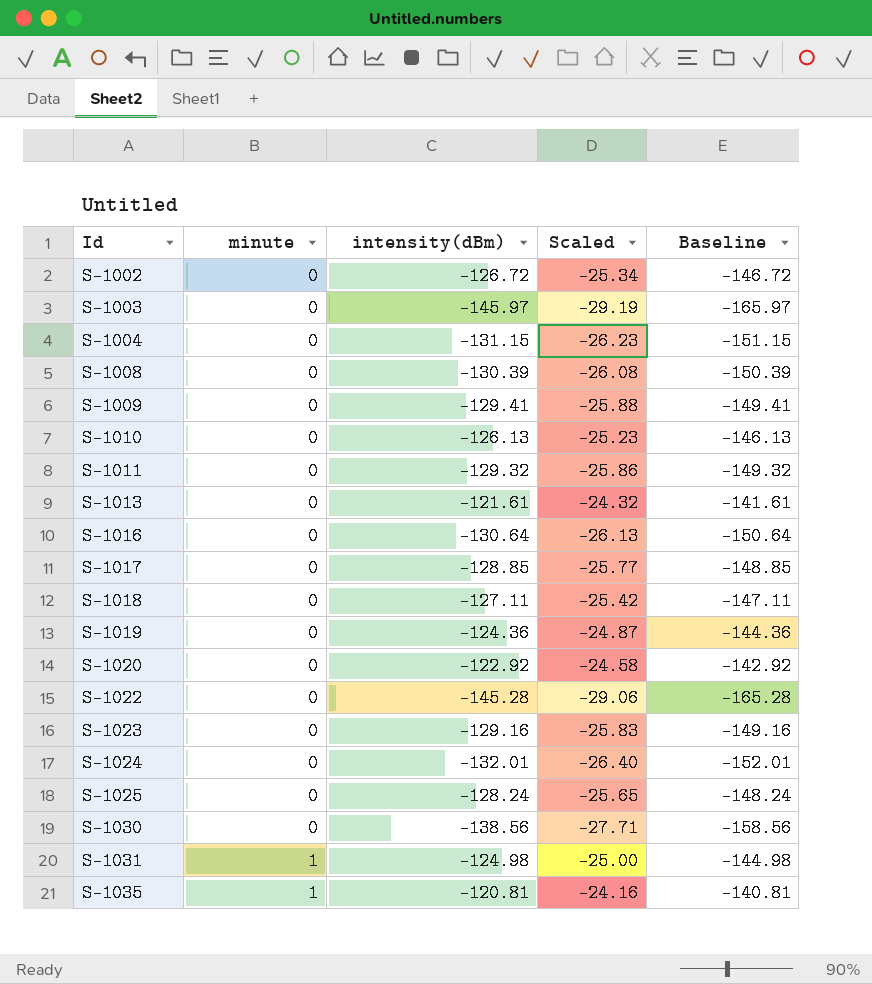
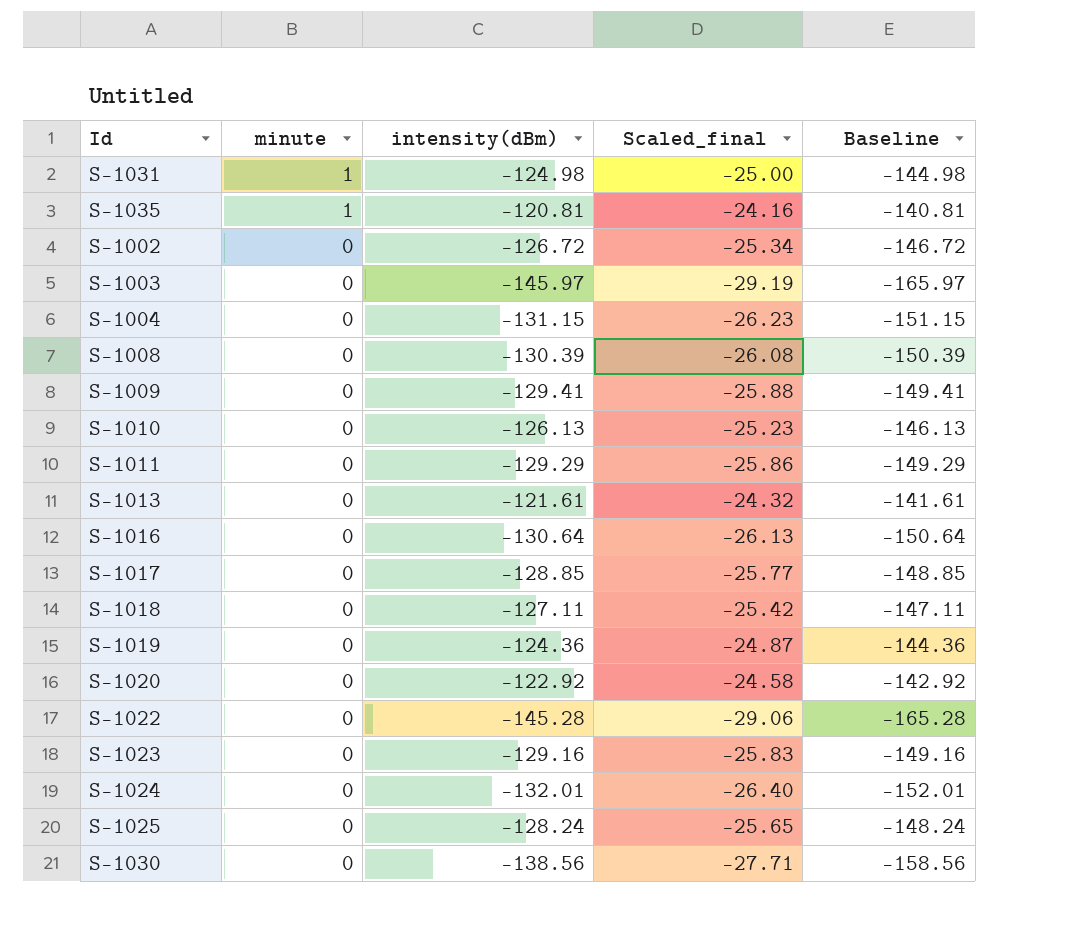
row order: Id ascending -> minute descending
column name: Scaled -> Scaled_final
S-1011 | intensity(dBm): -129.32 -> -129.29
S-1011 | Baseline: -149.32 -> -149.29

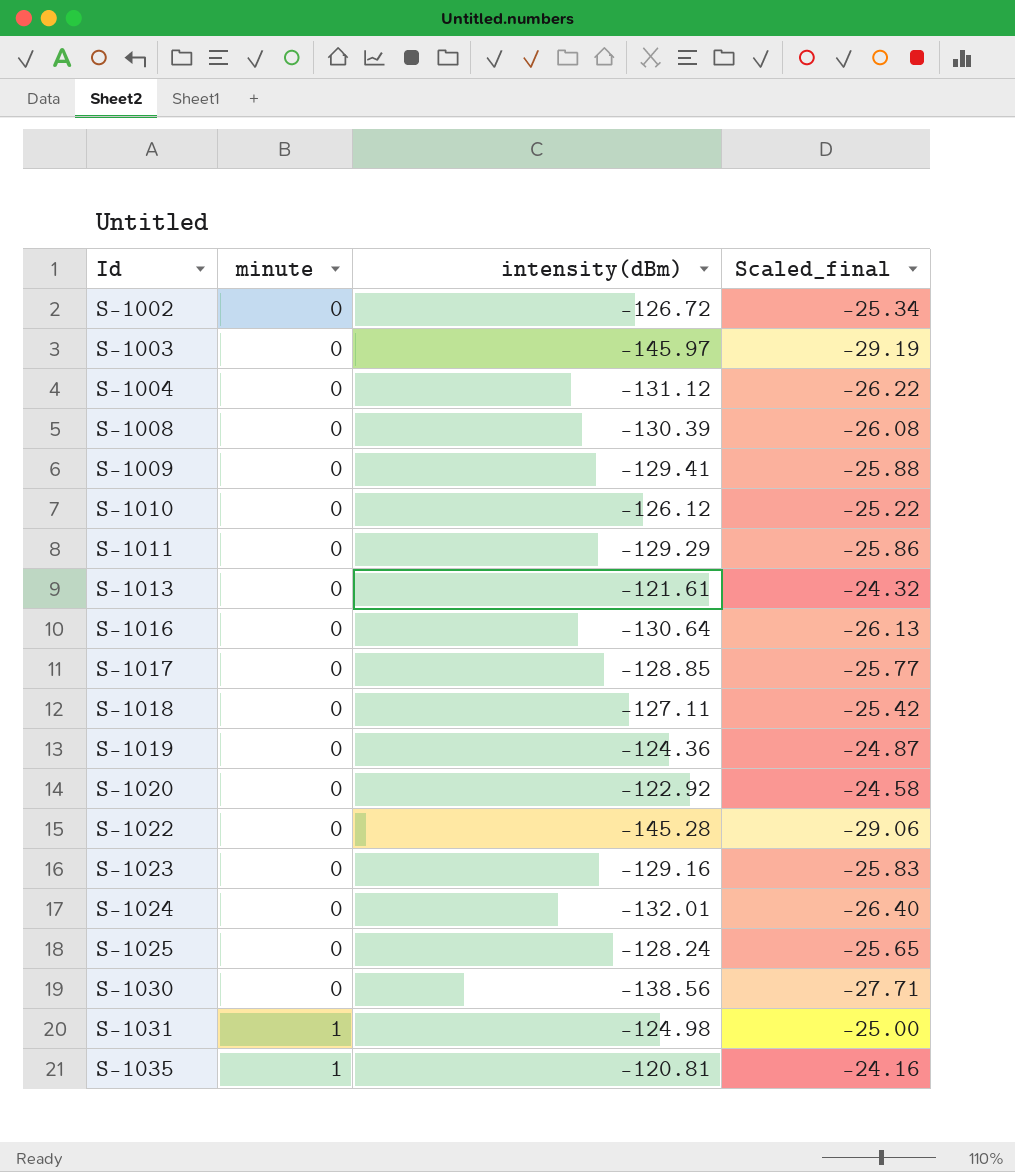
row order: minute descending -> Id ascending
column Baseline | formula: [intensity(dBm)] - 20 -> none
S-1004 | intensity(dBm): -131.15 -> -131.12
S-1004 | Scaled_final: -26.23 -> -26.22
S-1010 | intensity(dBm): -126.13 -> -126.12
S-1010 | Scaled_final: -25.23 -> -25.22

